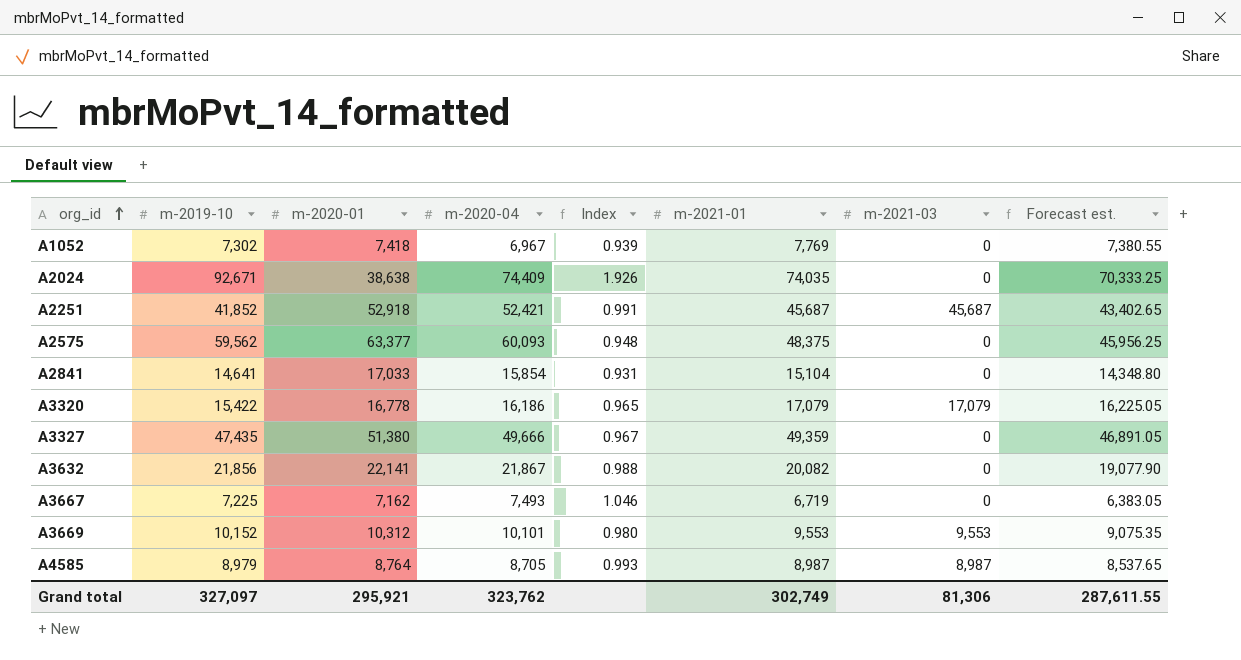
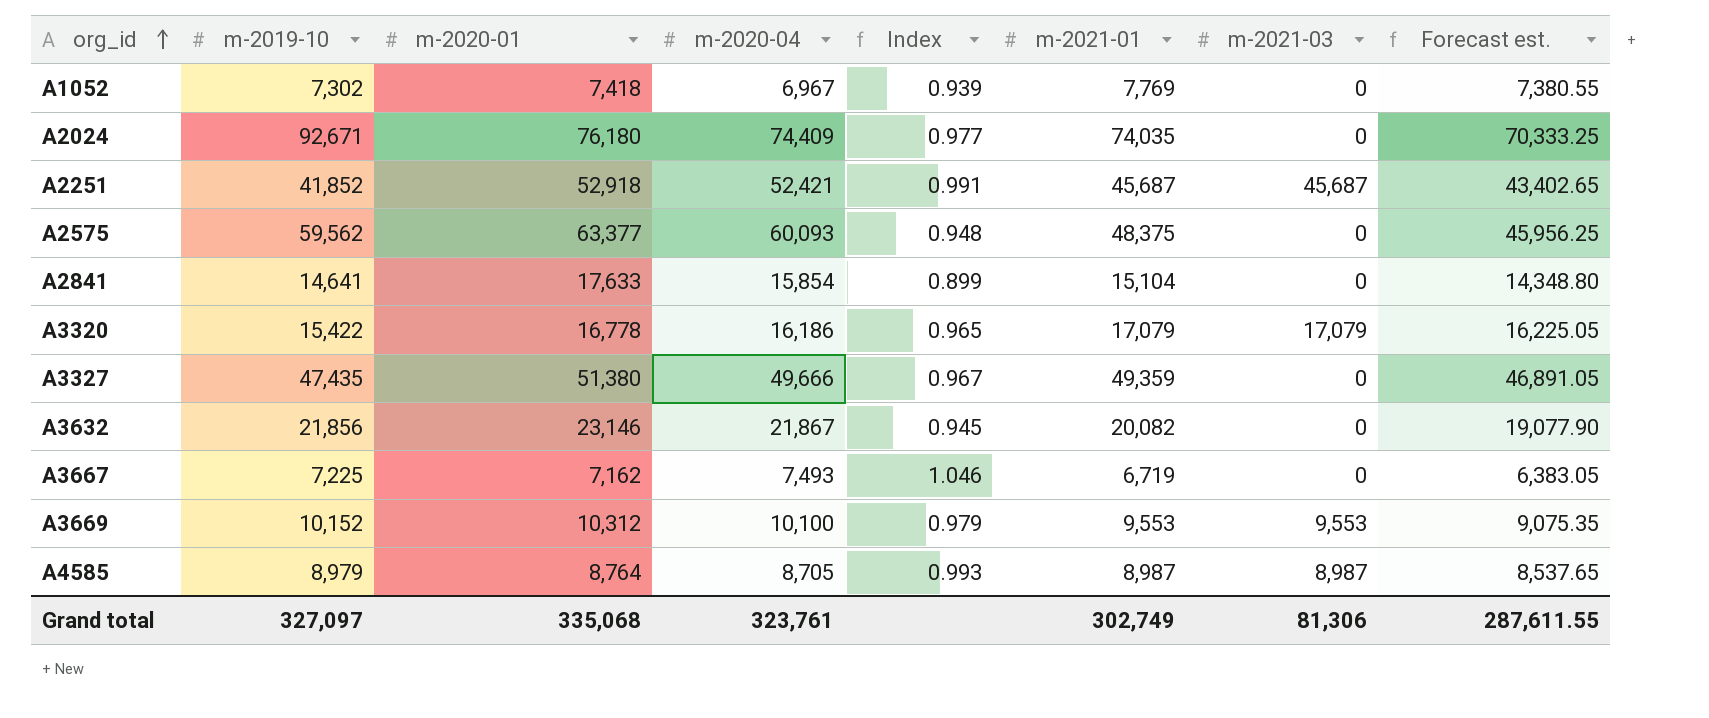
A2024 | m-2020-01: 38,638 -> 76,180
A2024 | Index: 1.926 -> 0.977
A2841 | m-2020-01: 17,033 -> 17,633
A2841 | Index: 0.931 -> 0.899
A3632 | m-2020-01: 22,141 -> 23,146
A3632 | Index: 0.988 -> 0.945
A3669 | m-2020-04: 10,101 -> 10,100
A3669 | Index: 0.980 -> 0.979
Grand total | m-2020-01: 295,921 -> 335,068
Grand total | m-2020-04: 323,762 -> 323,761

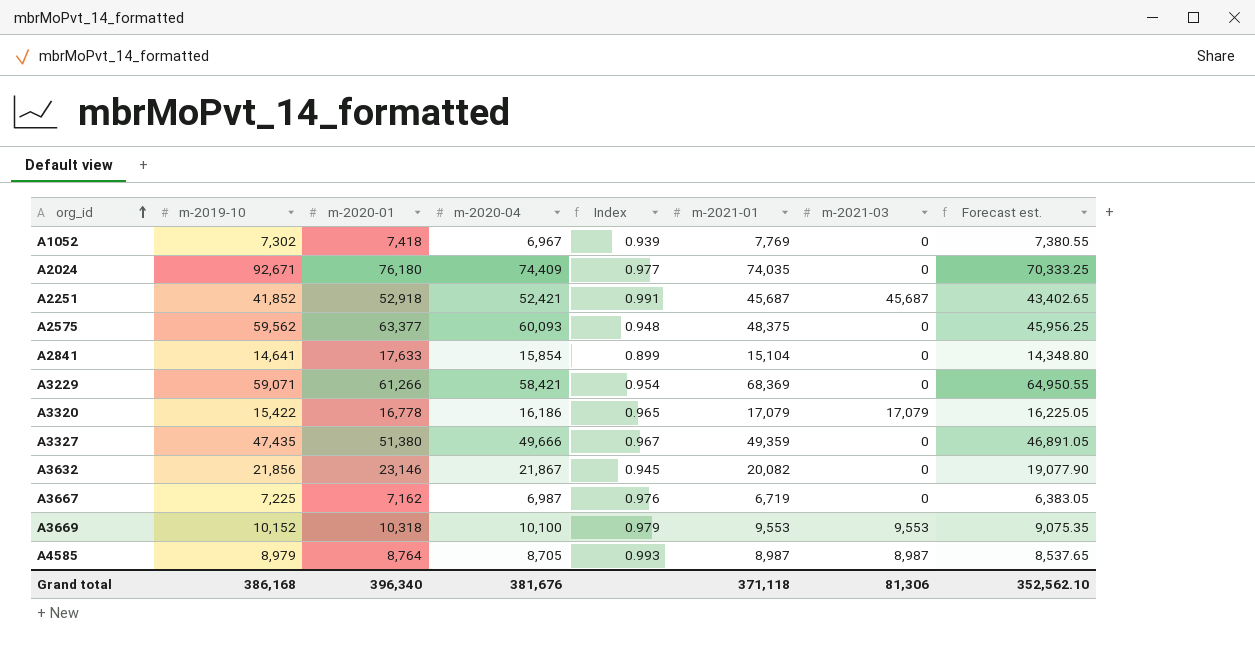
row A3229: none -> 59,071 | 61,266 | 58,421 | 0.954 | 68,369 | 0 | 64,950.55
A3667 | m-2020-04: 7,493 -> 6,987
A3667 | Index: 1.046 -> 0.976
A3669 | m-2020-01: 10,312 -> 10,318
Grand total | m-2019-10: 327,097 -> 386,168
Grand total | m-2020-01: 335,068 -> 396,340
Grand total | m-2020-04: 323,761 -> 381,676
Grand total | m-2021-01: 302,749 -> 371,118
Grand total | Forecast est.: 287,611.55 -> 352,562.10

